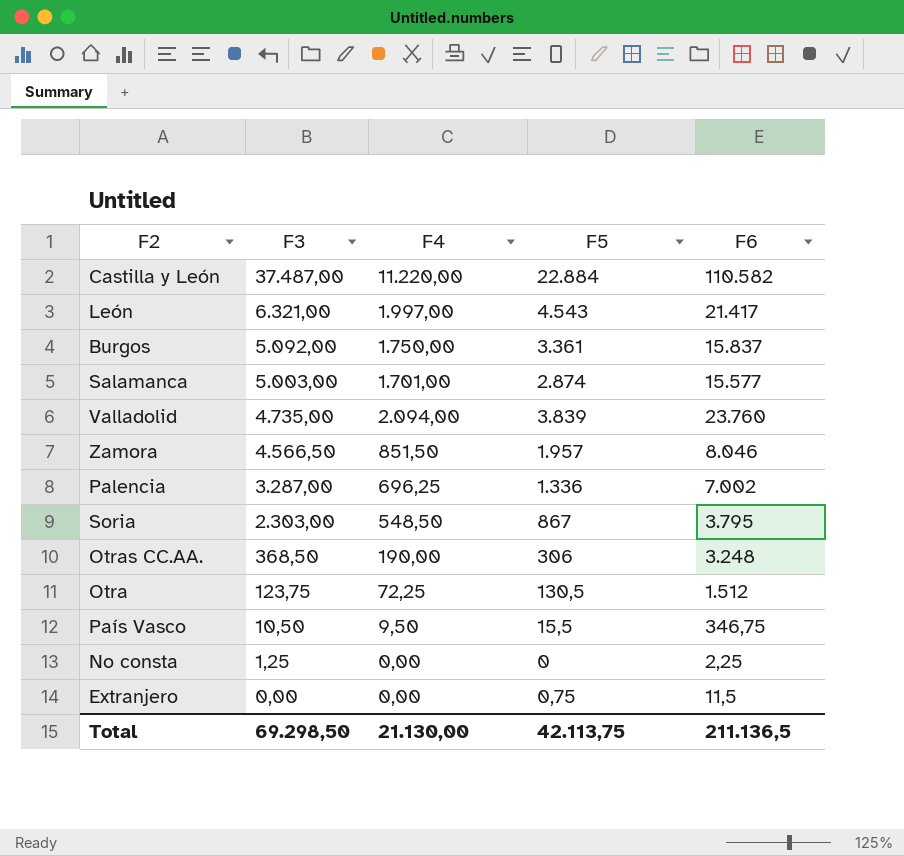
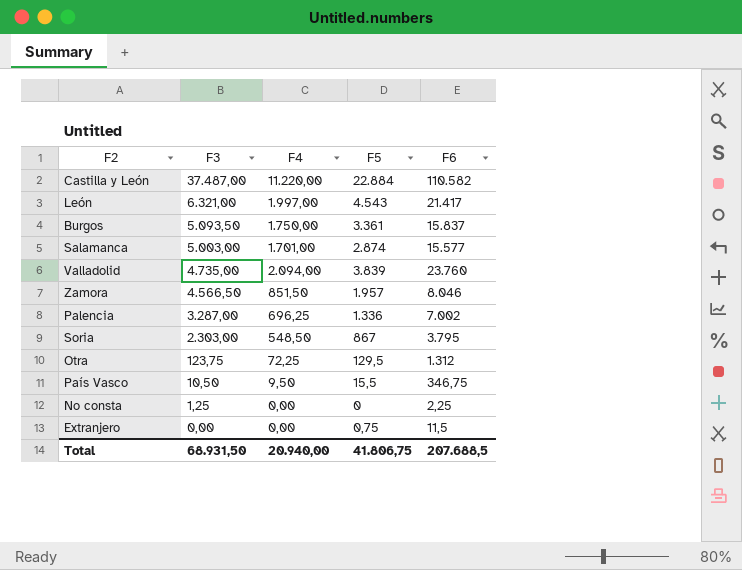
row Otras CC.AA.: 368,50 | 190,00 | 306 | 3.248 -> none
Burgos | F3: 5.092,00 -> 5.093,50
Otra | F5: 130,5 -> 129,5
Otra | F6: 1.512 -> 1.312
Total | F3: 69.298,50 -> 68.931,50
Total | F4: 21.130,00 -> 20.940,00
Total | F5: 42.113,75 -> 41.806,75
Total | F6: 211.136,5 -> 207.688,5

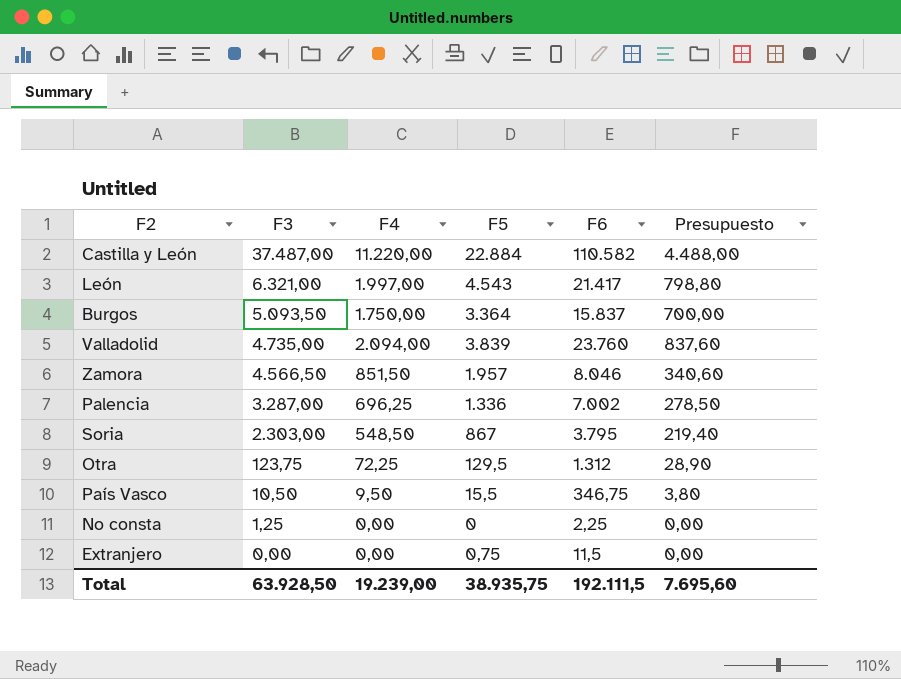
column Presupuesto | formula: none -> [F4] * 0,4
row Salamanca: 5.003,00 | 1.701,00 | 2.874 | 15.577 -> none
Burgos | F5: 3.361 -> 3.364
Total | F3: 68.931,50 -> 63.928,50
Total | F4: 20.940,00 -> 19.239,00
Total | F5: 41.806,75 -> 38.935,75
Total | F6: 207.688,5 -> 192.111,5

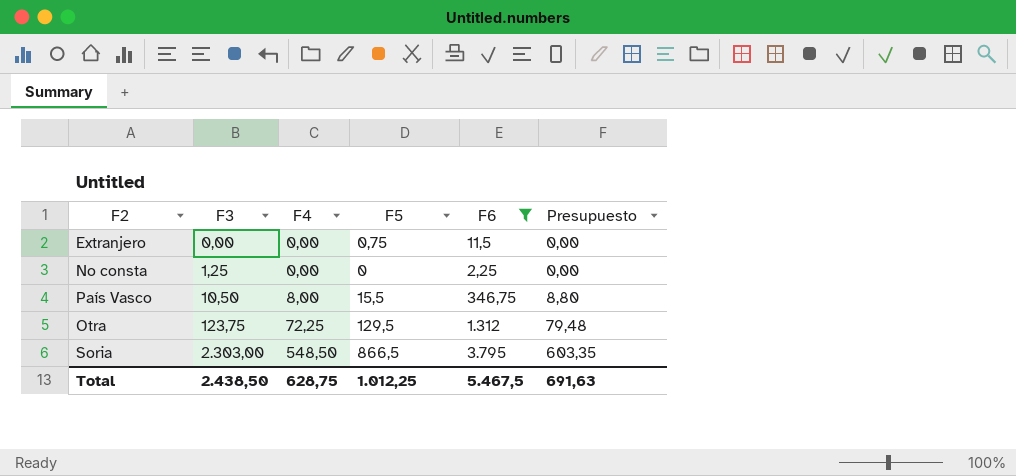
filter: none -> F6 <= 3.795
row order: F3 descending -> F3 ascending
column Presupuesto | formula: [F4] * 0,4 -> [F4] * 1,1
País Vasco | F4: 9,50 -> 8,00
Soria | F5: 867 -> 866,5
Total | F3: 63.928,50 -> 2.438,50
Total | F4: 19.239,00 -> 628,75
Total | F5: 38.935,75 -> 1.012,25
Total | F6: 192.111,5 -> 5.467,5
Total | Presupuesto: 7.695,60 -> 691,63

